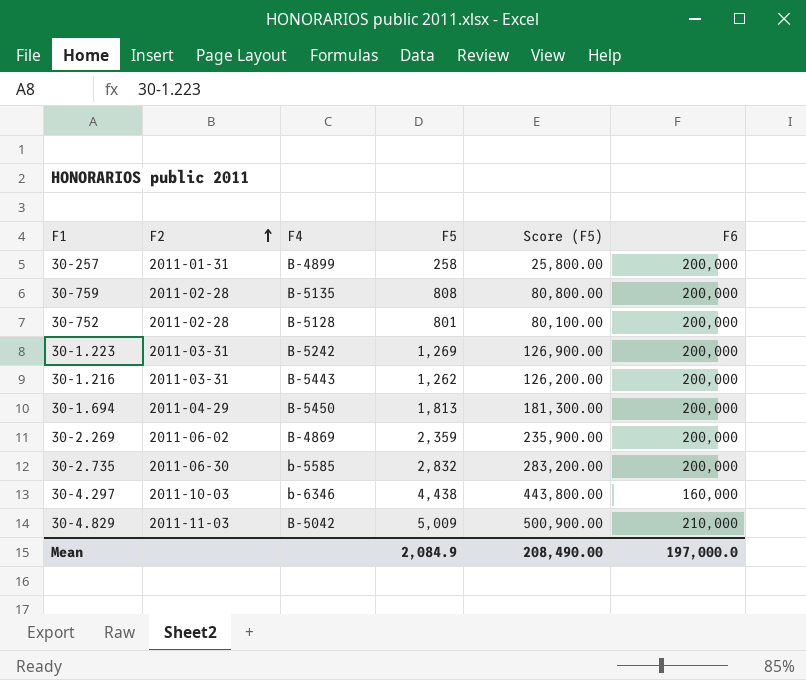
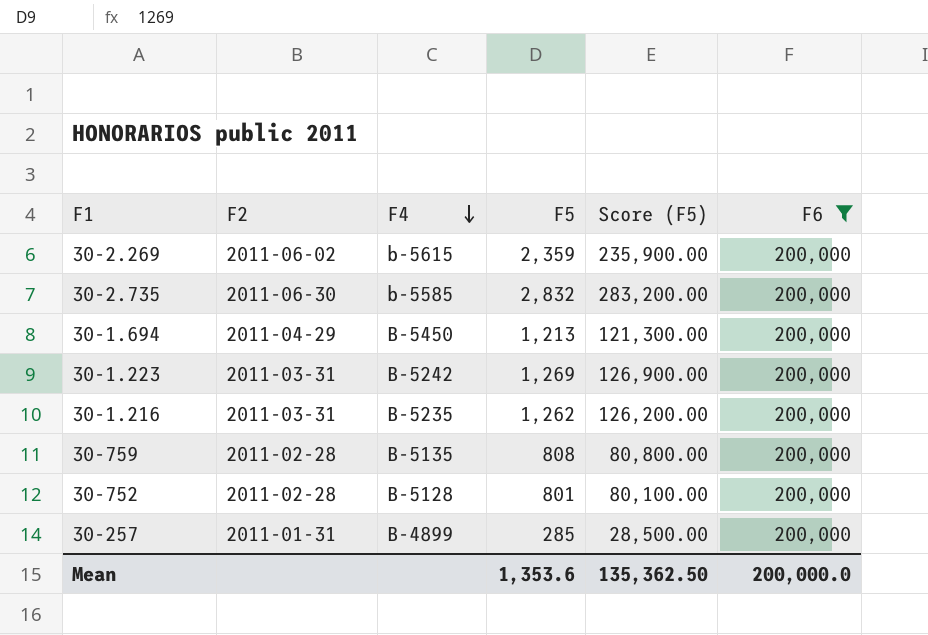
filter: none -> F6 = 200,000
row order: F2 ascending -> F4 descending
30-2.269 | F4: B-4869 -> b-5615
30-1.694 | F5: 1,813 -> 1,213
30-1.694 | Score (F5): 181,300.00 -> 121,300.00
30-1.216 | F4: B-5443 -> B-5235
30-257 | F5: 258 -> 285
30-257 | Score (F5): 25,800.00 -> 28,500.00
Mean | F5: 2,084.9 -> 1,353.6
Mean | Score (F5): 208,490.00 -> 135,362.50
Mean | F6: 197,000.0 -> 200,000.0

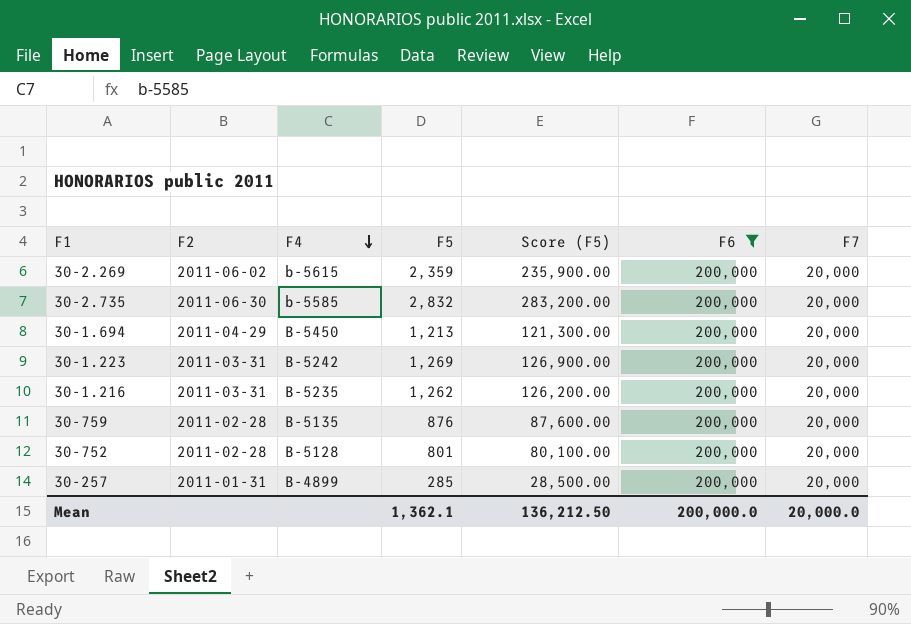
column F7 | position: none -> 7
30-759 | F5: 808 -> 876
30-759 | Score (F5): 80,800.00 -> 87,600.00
Mean | F5: 1,353.6 -> 1,362.1
Mean | Score (F5): 135,362.50 -> 136,212.50

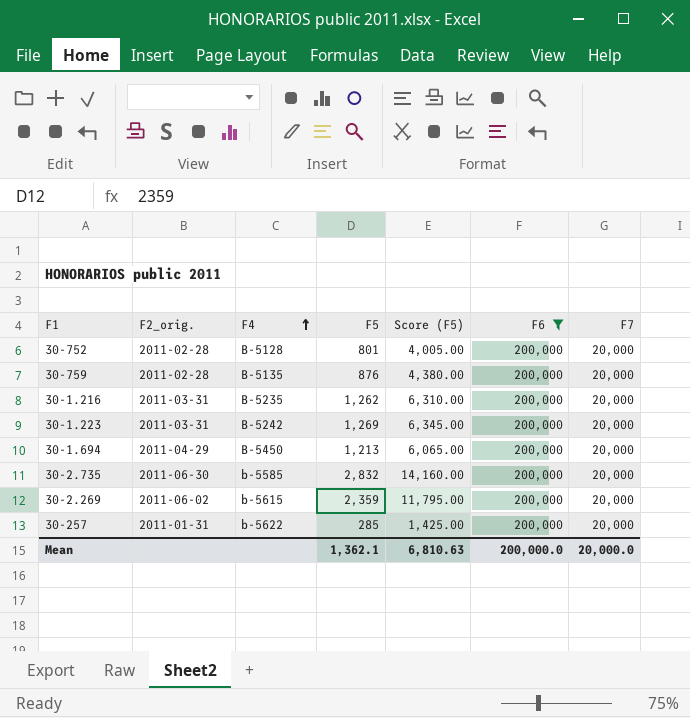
row order: F4 descending -> F4 ascending
column name: F2 -> F2_orig.
column Score (F5) | formula: [F5] * 100 -> [F5] * 5
30-257 | F4: B-4899 -> b-5622
Mean | Score (F5): 136,212.50 -> 6,810.63

